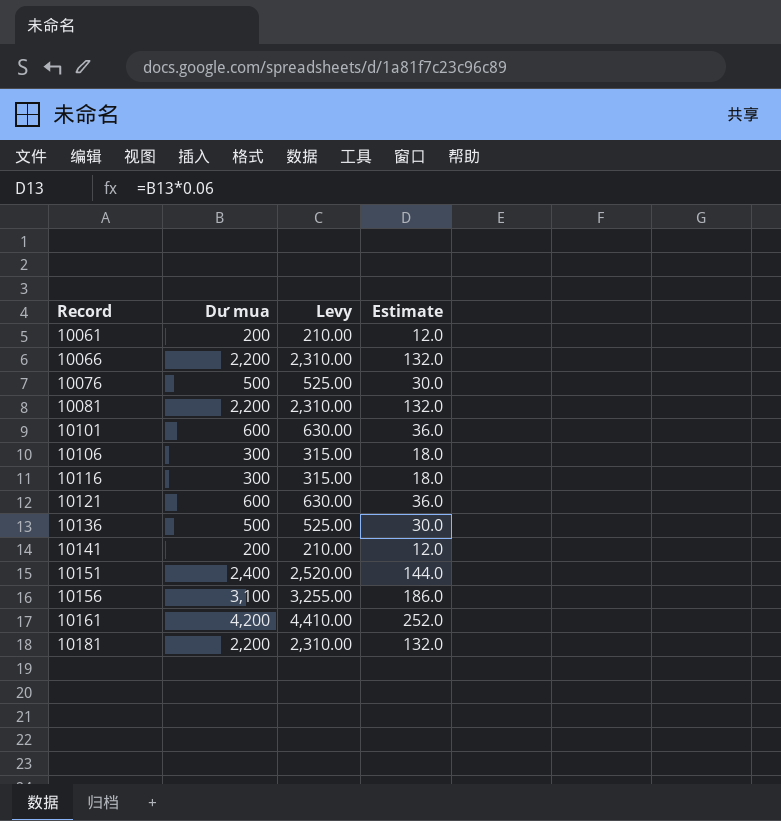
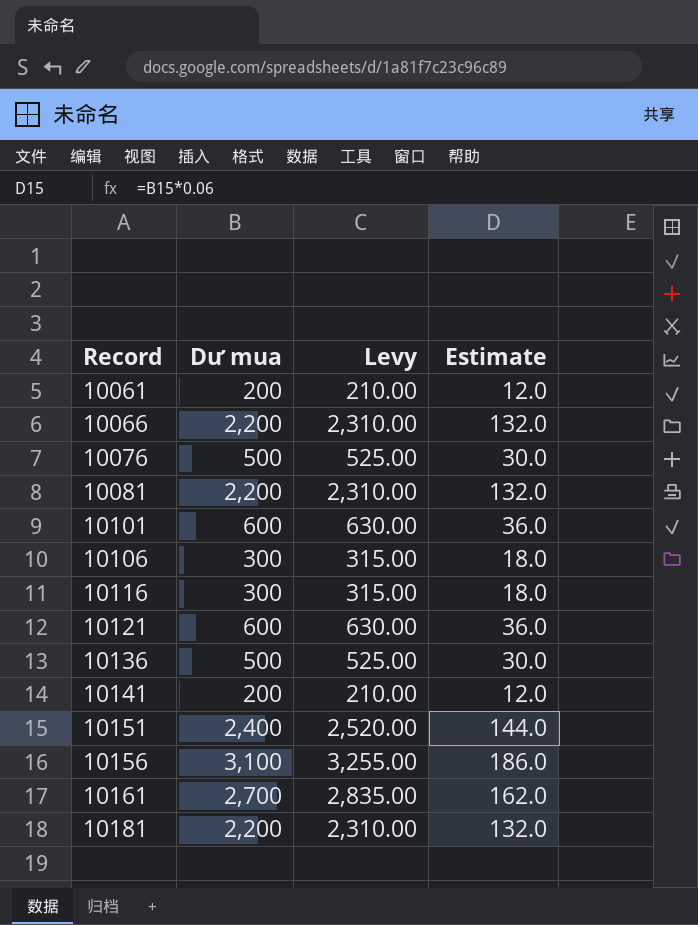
10161 | Dư mua: 4,200 -> 2,700
10161 | Levy: 4,410.00 -> 2,835.00
10161 | Estimate: 252.0 -> 162.0

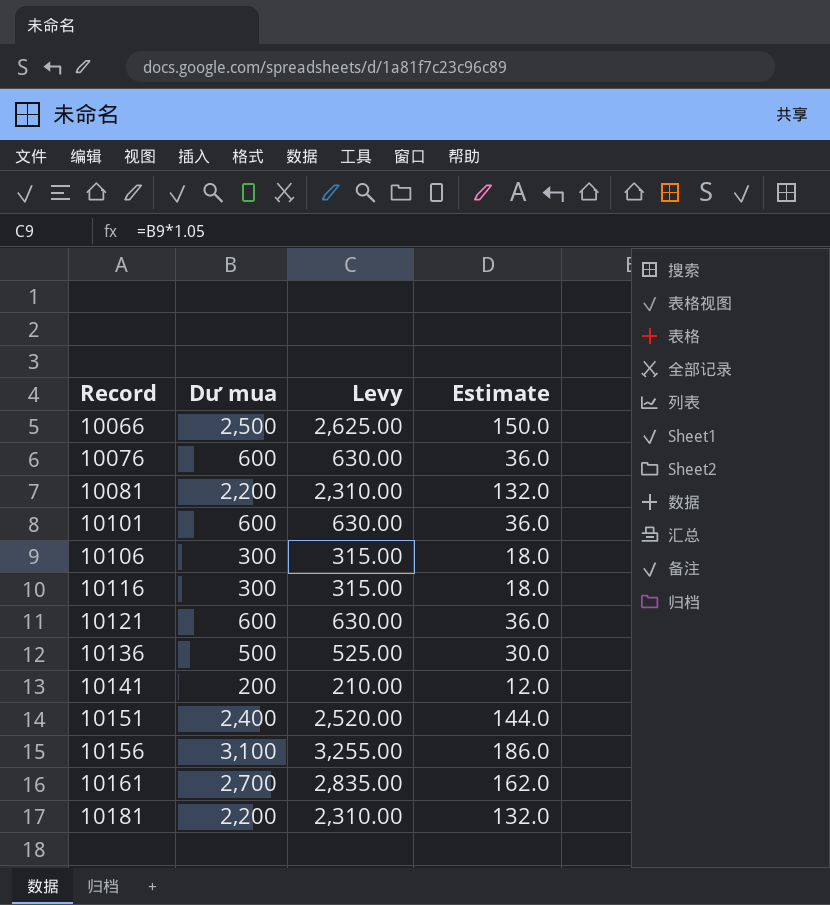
row 10061: 200 | 210.00 | 12.0 -> none
10066 | Dư mua: 2,200 -> 2,500
10066 | Levy: 2,310.00 -> 2,625.00
10066 | Estimate: 132.0 -> 150.0
10076 | Dư mua: 500 -> 600
10076 | Levy: 525.00 -> 630.00
10076 | Estimate: 30.0 -> 36.0

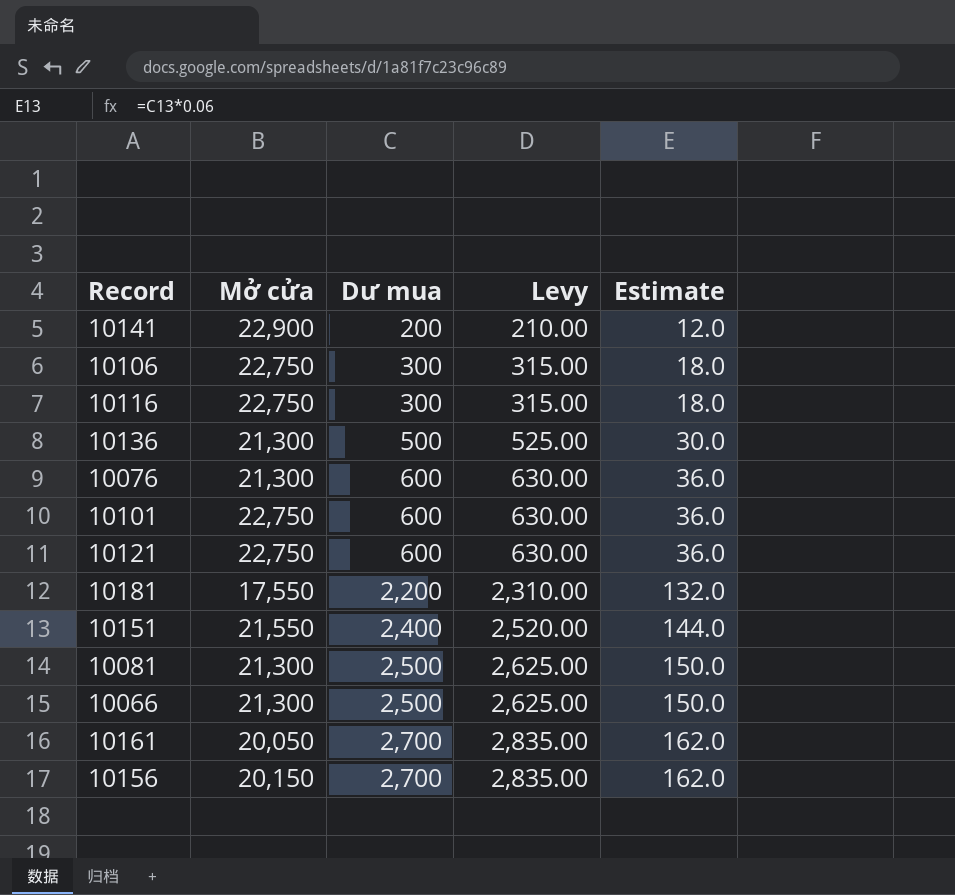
row order: Record ascending -> Dư mua ascending
column Mở cửa | position: none -> 2
10081 | Dư mua: 2,200 -> 2,500
10081 | Levy: 2,310.00 -> 2,625.00
10081 | Estimate: 132.0 -> 150.0
10156 | Dư mua: 3,100 -> 2,700
10156 | Levy: 3,255.00 -> 2,835.00
10156 | Estimate: 186.0 -> 162.0

